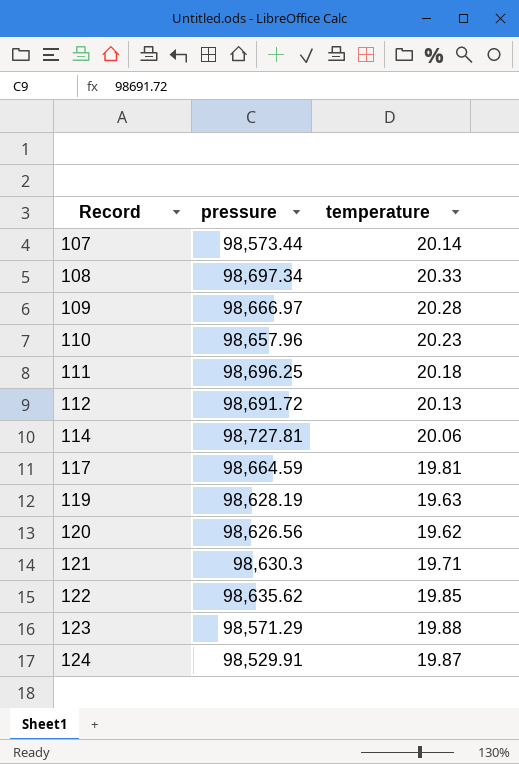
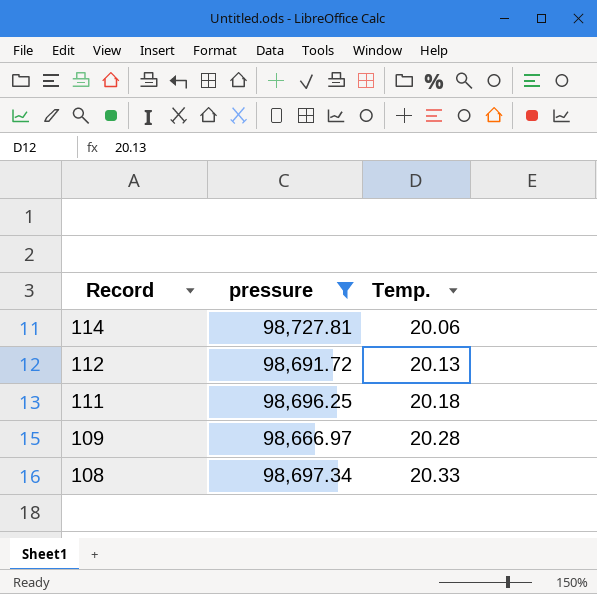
filter: none -> pressure >= 98,666.97
row order: Record ascending -> Record descending
column name: temperature -> Temp.

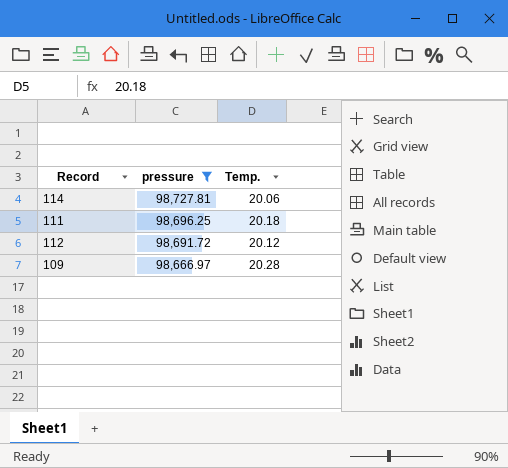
row order: Record descending -> pressure descending
row 108: 98,697.34 | 20.33 -> none
112 | Temp.: 20.13 -> 20.12

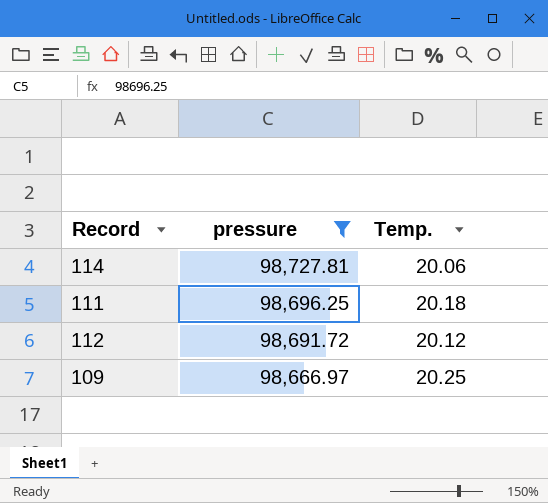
109 | Temp.: 20.28 -> 20.25

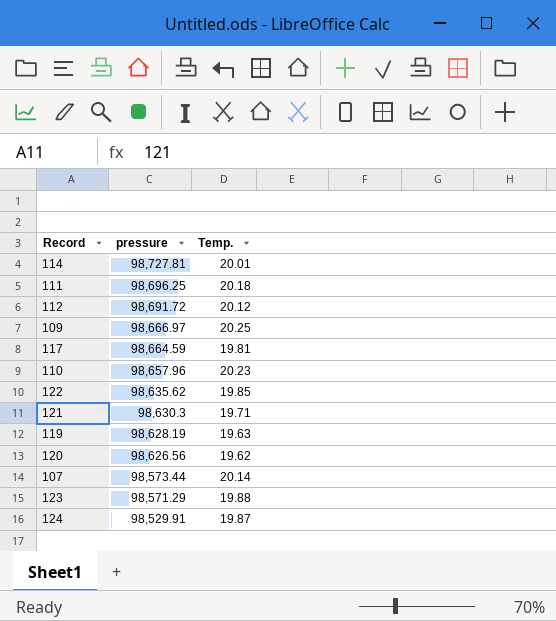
filter: pressure >= 98,666.97 -> none
114 | Temp.: 20.06 -> 20.01

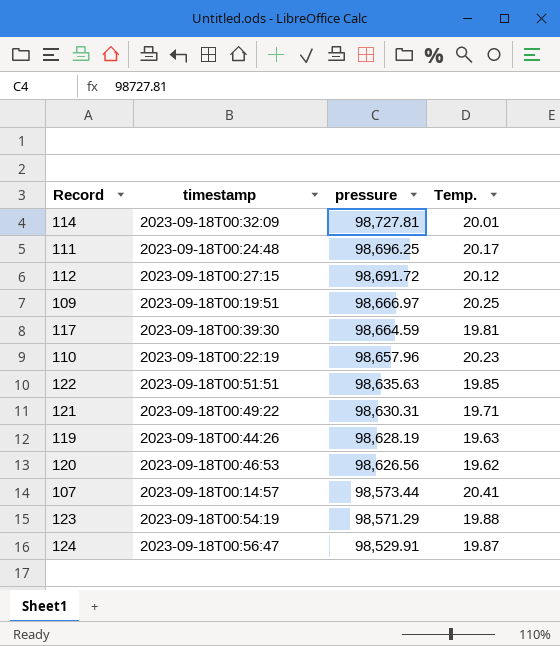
column timestamp | position: none -> 2
111 | Temp.: 20.18 -> 20.17
122 | pressure: 98,635.62 -> 98,635.63
121 | pressure: 98,630.3 -> 98,630.31
107 | Temp.: 20.14 -> 20.41

